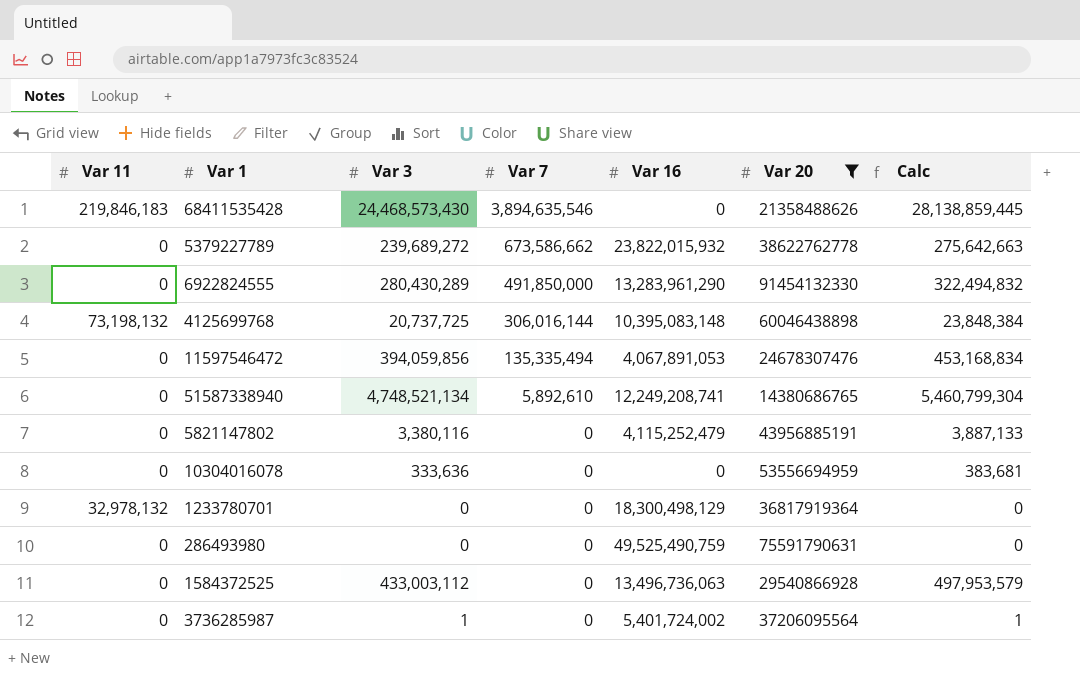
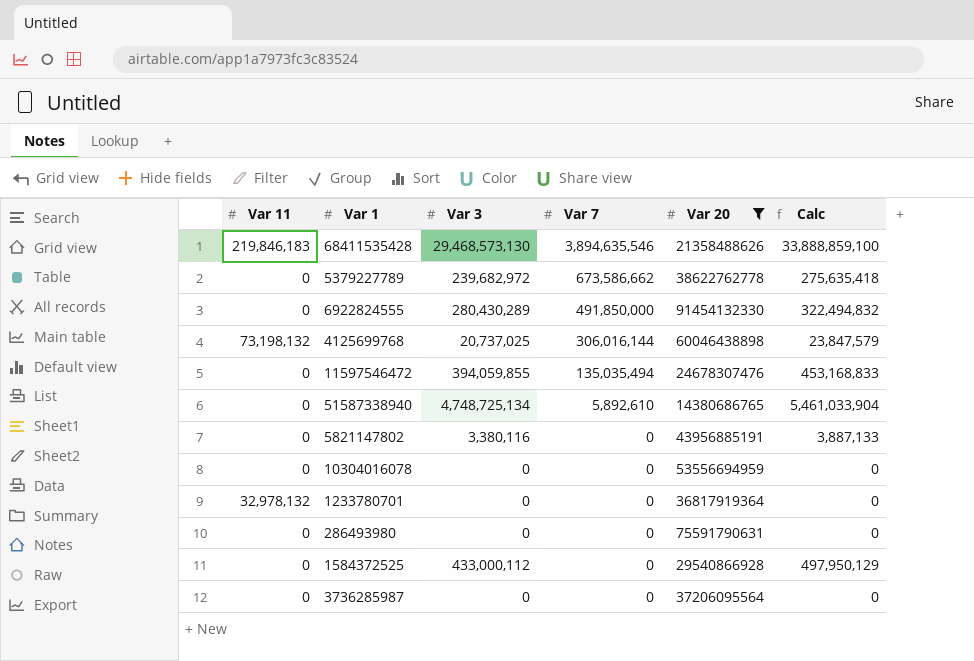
column Var 16 | position: 5 -> none
68411535428 | Var 3: 24,468,573,430 -> 29,468,573,130
68411535428 | Calc: 28,138,859,445 -> 33,888,859,100
5379227789 | Var 3: 239,689,272 -> 239,682,972
5379227789 | Calc: 275,642,663 -> 275,635,418
4125699768 | Var 3: 20,737,725 -> 20,737,025
4125699768 | Calc: 23,848,384 -> 23,847,579
11597546472 | Var 3: 394,059,856 -> 394,059,855
11597546472 | Var 7: 135,335,494 -> 135,035,494
11597546472 | Calc: 453,168,834 -> 453,168,833
51587338940 | Var 3: 4,748,521,134 -> 4,748,725,134
51587338940 | Calc: 5,460,799,304 -> 5,461,033,904
10304016078 | Var 3: 333,636 -> 0
10304016078 | Calc: 383,681 -> 0
1584372525 | Var 3: 433,003,112 -> 433,000,112
1584372525 | Calc: 497,953,579 -> 497,950,129
3736285987 | Var 3: 1 -> 0
3736285987 | Calc: 1 -> 0

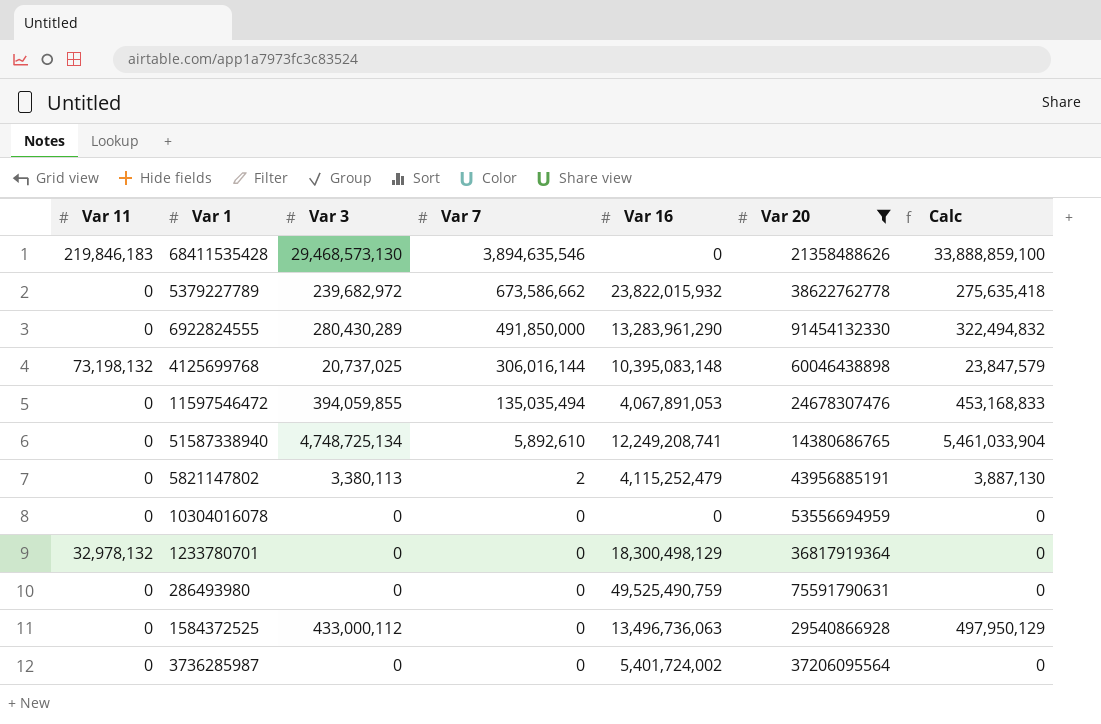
column Var 16 | position: none -> 5
5821147802 | Var 3: 3,380,116 -> 3,380,113
5821147802 | Var 7: 0 -> 2
5821147802 | Calc: 3,887,133 -> 3,887,130

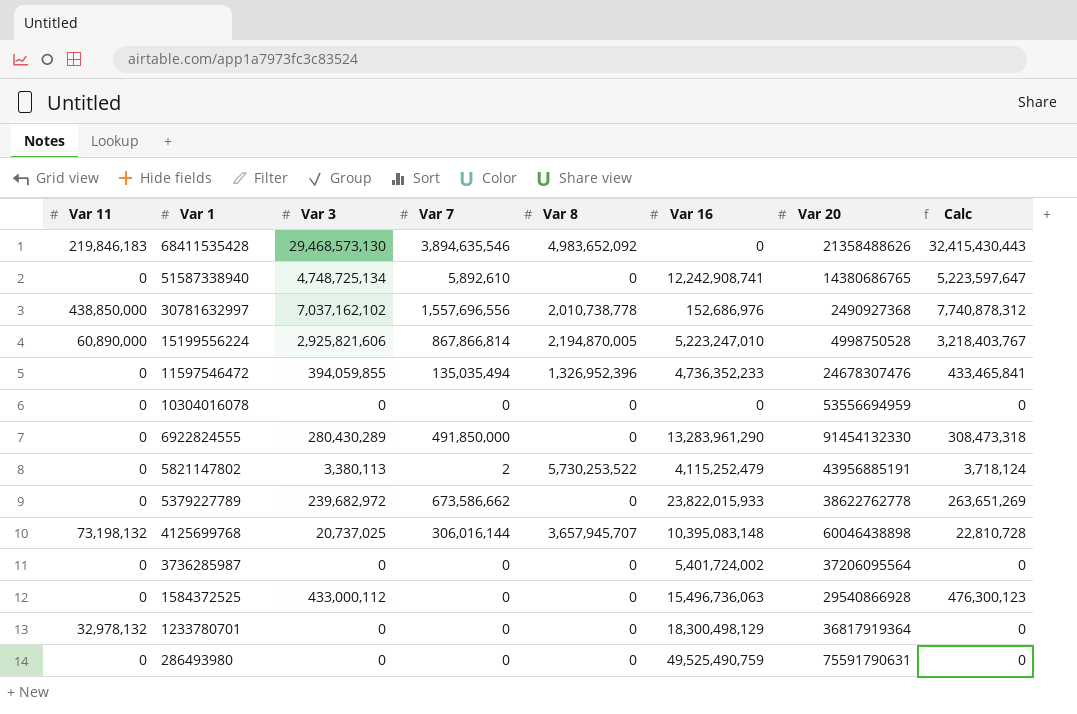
filter: Var 20 >= 14380686765 -> none
row order: Var 7 descending -> Var 1 descending
column Var 8 | position: none -> 5
column Calc | formula: [Var 3] * 1.15 -> [Var 3] * 1.1
51587338940 | Var 16: 12,249,208,741 -> 12,242,908,741
11597546472 | Var 16: 4,067,891,053 -> 4,736,352,233
5379227789 | Var 16: 23,822,015,932 -> 23,822,015,933
1584372525 | Var 16: 13,496,736,063 -> 15,496,736,063

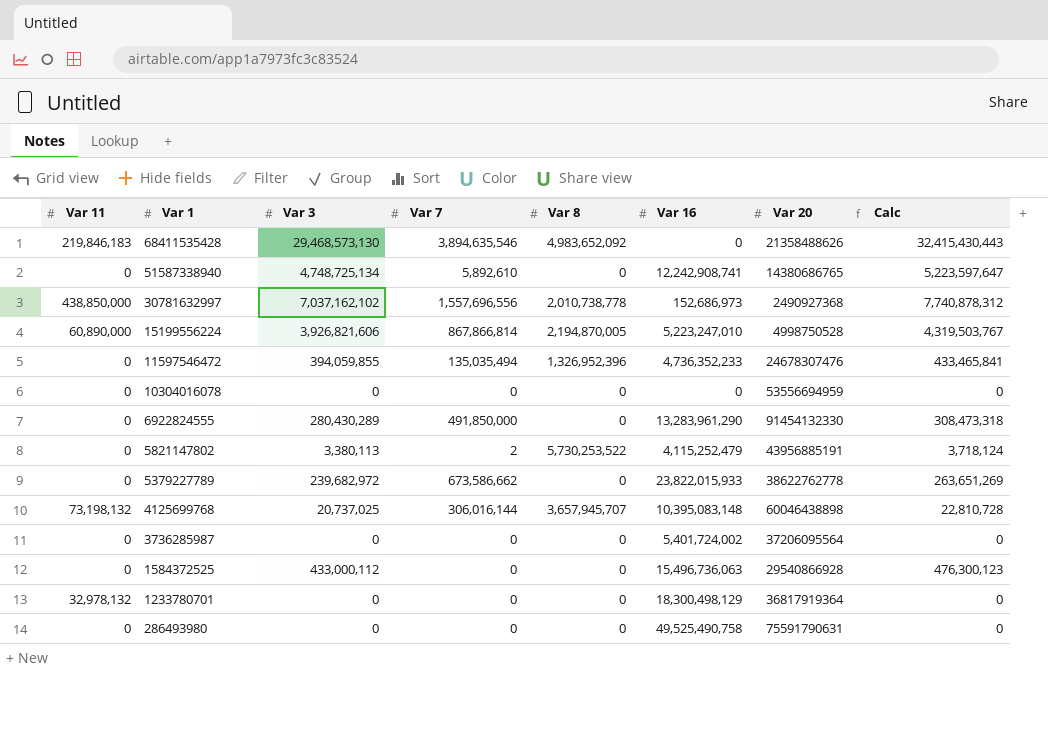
30781632997 | Var 16: 152,686,976 -> 152,686,973
15199556224 | Var 3: 2,925,821,606 -> 3,926,821,606
15199556224 | Calc: 3,218,403,767 -> 4,319,503,767
286493980 | Var 16: 49,525,490,759 -> 49,525,490,758

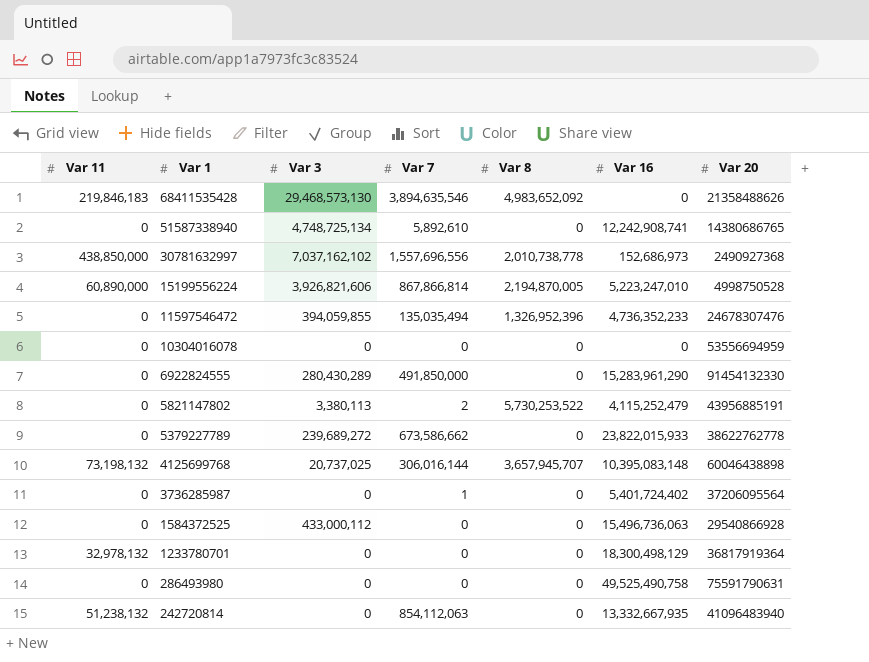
column Calc | formula: [Var 3] * 1.1 -> none
6922824555 | Var 16: 13,283,961,290 -> 15,283,961,290
5379227789 | Var 3: 239,682,972 -> 239,689,272
3736285987 | Var 7: 0 -> 1
3736285987 | Var 16: 5,401,724,002 -> 5,401,724,402
row 242720814: none -> 51,238,132 | 0 | 854,112,063 | 0 | 13,332,667,935 | 41096483940

